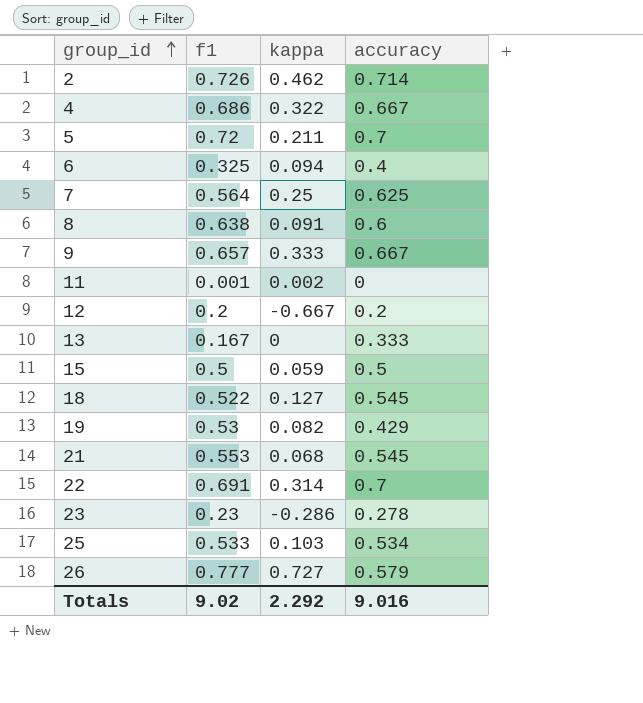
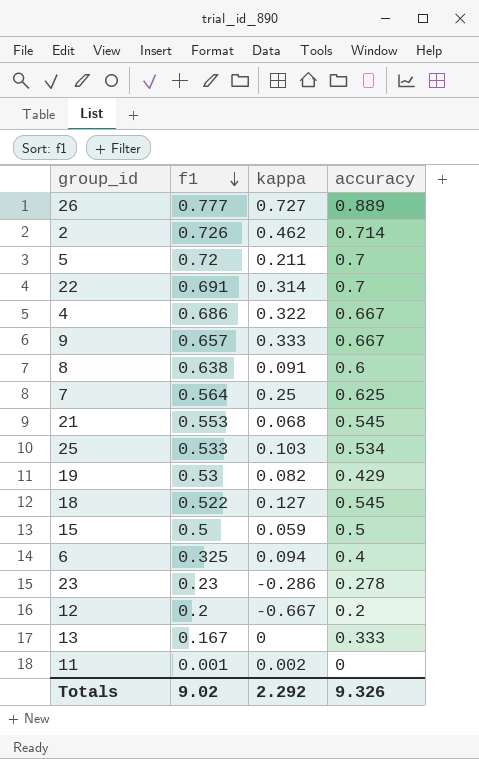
row order: group_id ascending -> f1 descending
26 | accuracy: 0.579 -> 0.889
Totals | accuracy: 9.016 -> 9.326

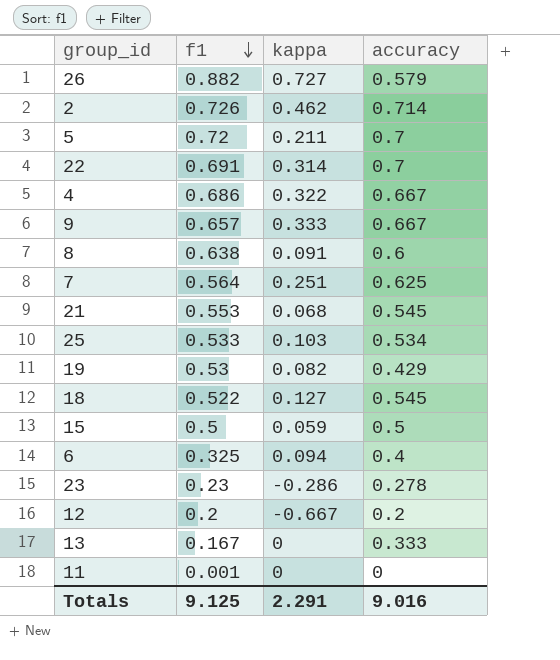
26 | f1: 0.777 -> 0.882
26 | accuracy: 0.889 -> 0.579
7 | kappa: 0.25 -> 0.251
11 | kappa: 0.002 -> 0
Totals | f1: 9.02 -> 9.125
Totals | kappa: 2.292 -> 2.291
Totals | accuracy: 9.326 -> 9.016

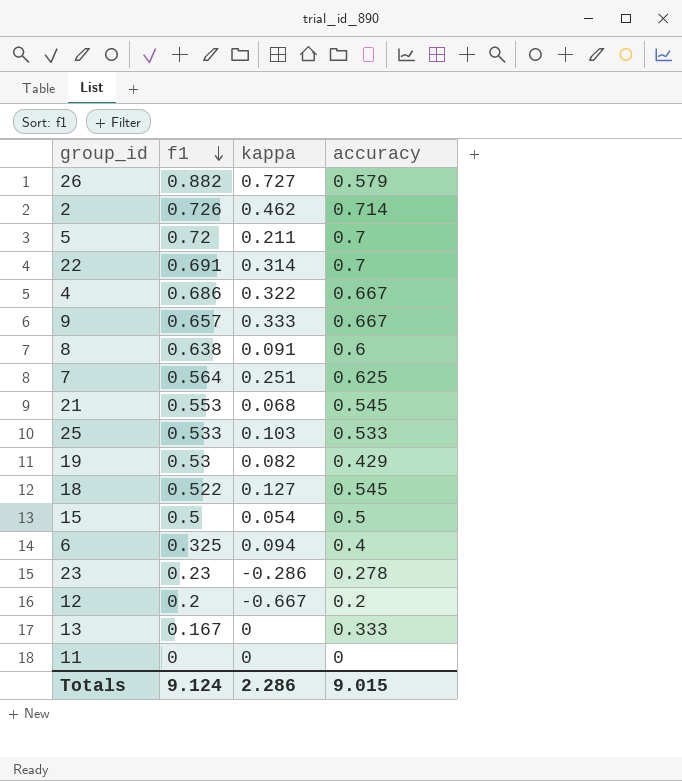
25 | accuracy: 0.534 -> 0.533
15 | kappa: 0.059 -> 0.054
11 | f1: 0.001 -> 0
Totals | f1: 9.125 -> 9.124
Totals | kappa: 2.291 -> 2.286
Totals | accuracy: 9.016 -> 9.015

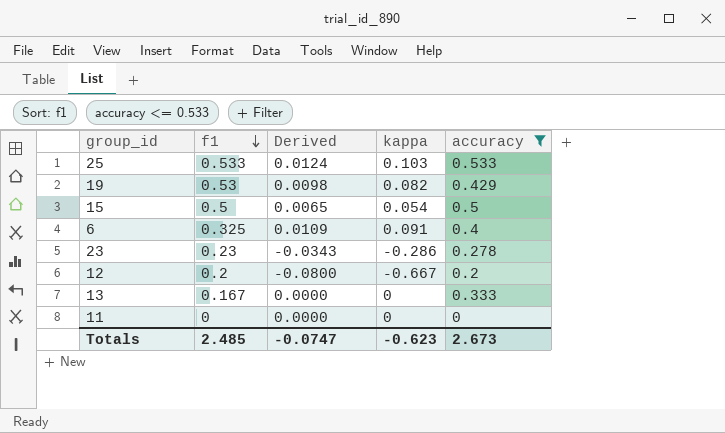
filter: none -> accuracy <= 0.533
column Derived | formula: none -> [kappa] * 0.12
6 | kappa: 0.094 -> 0.091
Totals | f1: 9.124 -> 2.485
Totals | kappa: 2.286 -> -0.623
Totals | accuracy: 9.015 -> 2.673

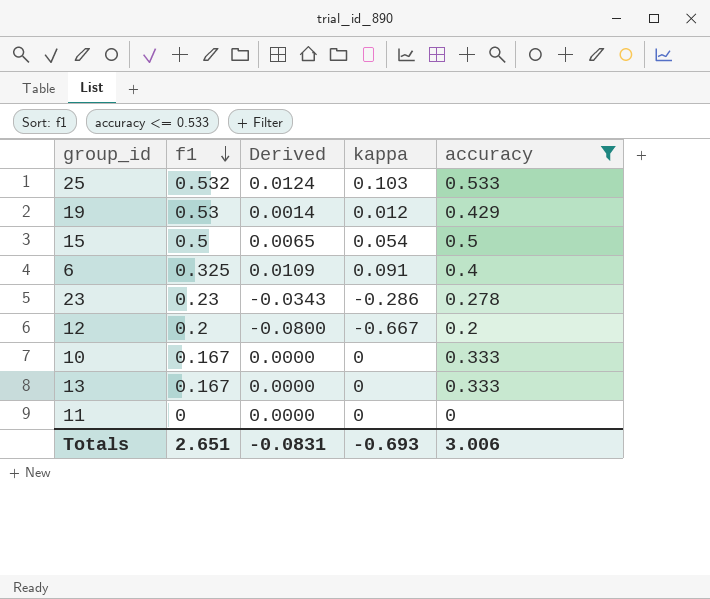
25 | f1: 0.533 -> 0.532
19 | Derived: 0.0098 -> 0.0014
19 | kappa: 0.082 -> 0.012
row 10: none -> 0.167 | 0.0000 | 0 | 0.333
Totals | f1: 2.485 -> 2.651
Totals | Derived: -0.0747 -> -0.0831
Totals | kappa: -0.623 -> -0.693
Totals | accuracy: 2.673 -> 3.006

